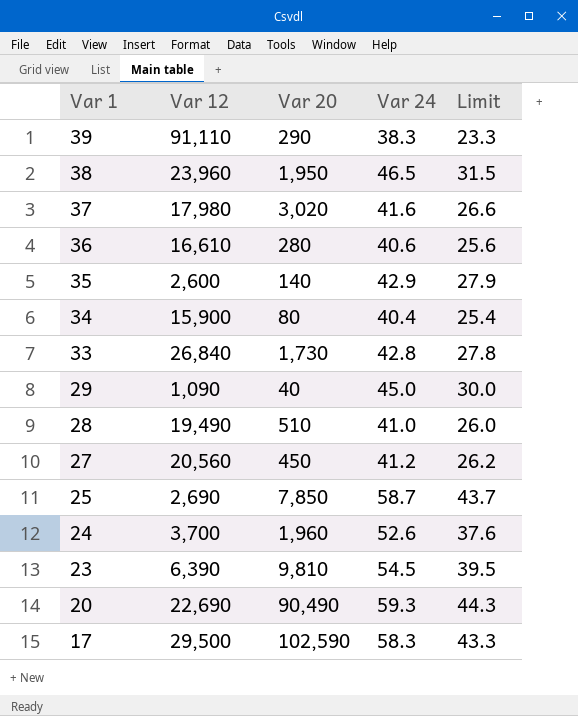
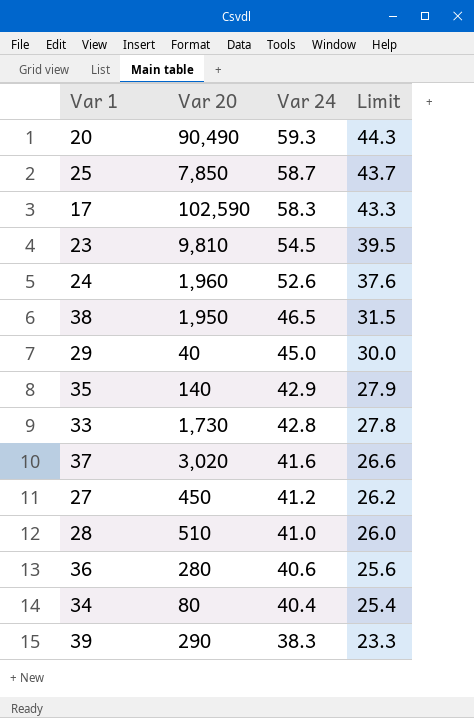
row order: Var 1 descending -> Var 24 descending
column Var 12 | position: 2 -> none

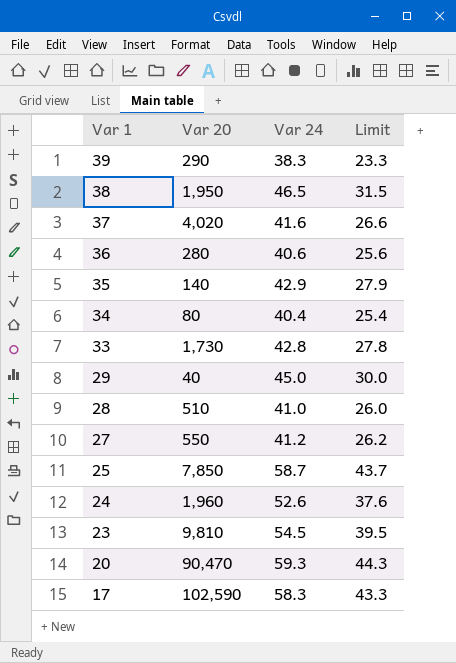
row order: Var 24 descending -> Var 1 descending
37 | Var 20: 3,020 -> 4,020
27 | Var 20: 450 -> 550
20 | Var 20: 90,490 -> 90,470

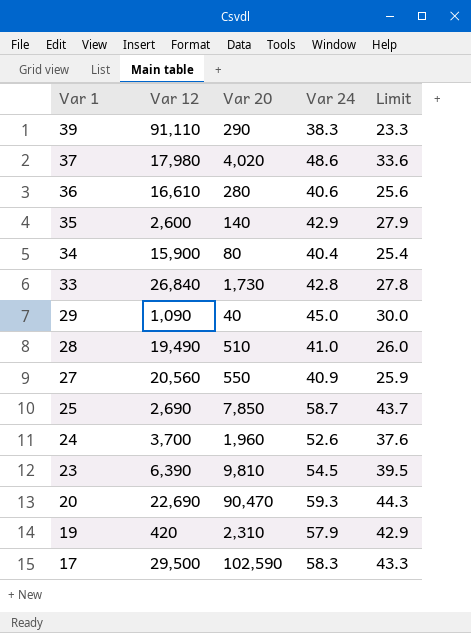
column Var 12 | position: none -> 2
row 38: 1,950 | 46.5 | 31.5 -> none
37 | Var 24: 41.6 -> 48.6
37 | Limit: 26.6 -> 33.6
27 | Var 24: 41.2 -> 40.9
27 | Limit: 26.2 -> 25.9
row 19: none -> 420 | 2,310 | 57.9 | 42.9

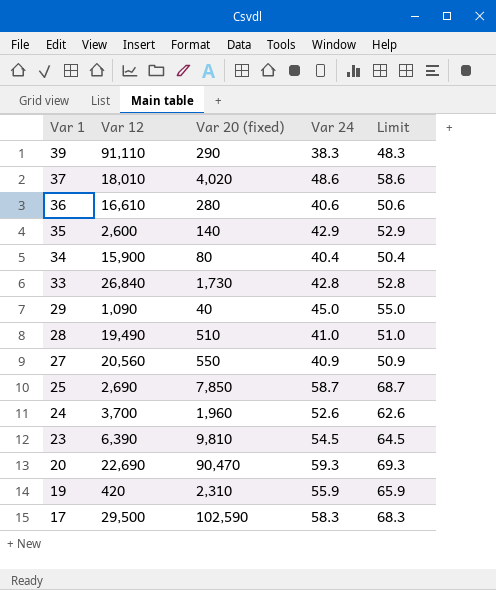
column name: Var 20 -> Var 20 (fixed)
column Limit | formula: [Var 24] - 15 -> [Var 24] + 10
37 | Var 12: 17,980 -> 18,010
19 | Var 24: 57.9 -> 55.9

